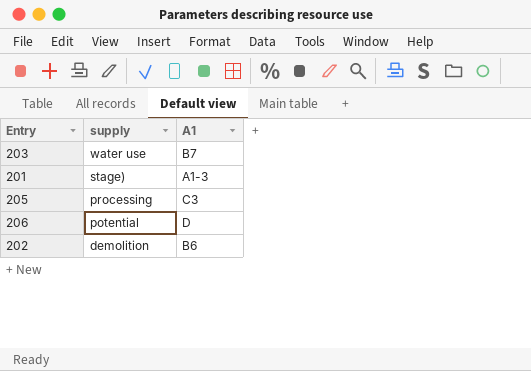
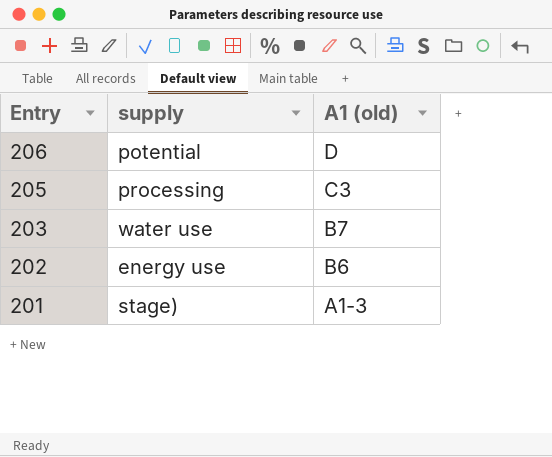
row order: supply descending -> Entry descending
column name: A1 -> A1 (old)
202 | supply: demolition -> energy use

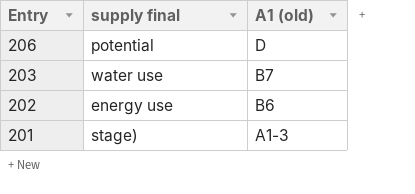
column name: supply -> supply final
row 205: processing | C3 -> none

